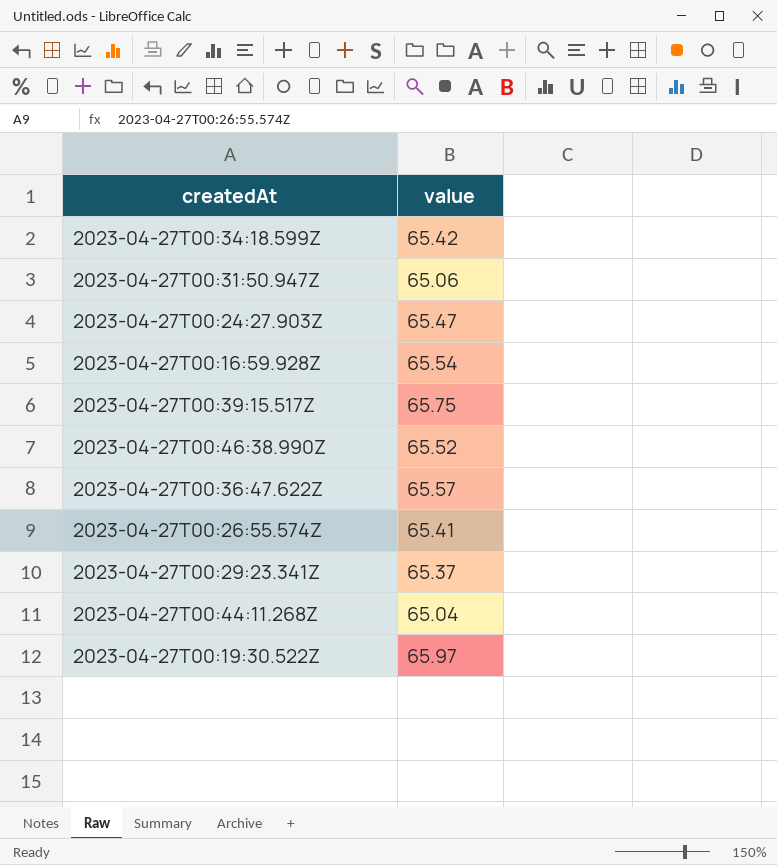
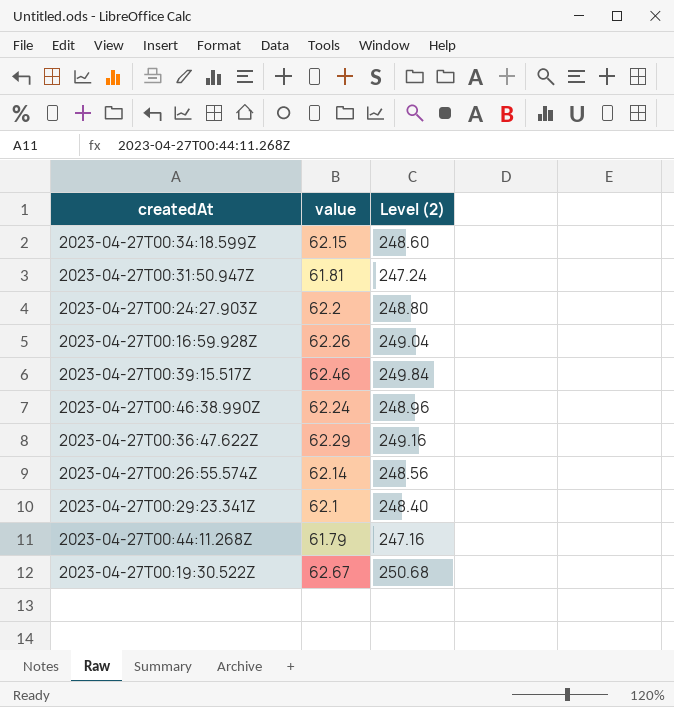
column Level (2) | formula: none -> [value] * 4
2023-04-27T00:34:18.599Z | value: 65.42 -> 62.15
2023-04-27T00:31:50.947Z | value: 65.06 -> 61.81
2023-04-27T00:24:27.903Z | value: 65.47 -> 62.2
2023-04-27T00:16:59.928Z | value: 65.54 -> 62.26
2023-04-27T00:39:15.517Z | value: 65.75 -> 62.46
2023-04-27T00:46:38.990Z | value: 65.52 -> 62.24
2023-04-27T00:36:47.622Z | value: 65.57 -> 62.29
2023-04-27T00:26:55.574Z | value: 65.41 -> 62.14
2023-04-27T00:29:23.341Z | value: 65.37 -> 62.1
2023-04-27T00:44:11.268Z | value: 65.04 -> 61.79
2023-04-27T00:19:30.522Z | value: 65.97 -> 62.67

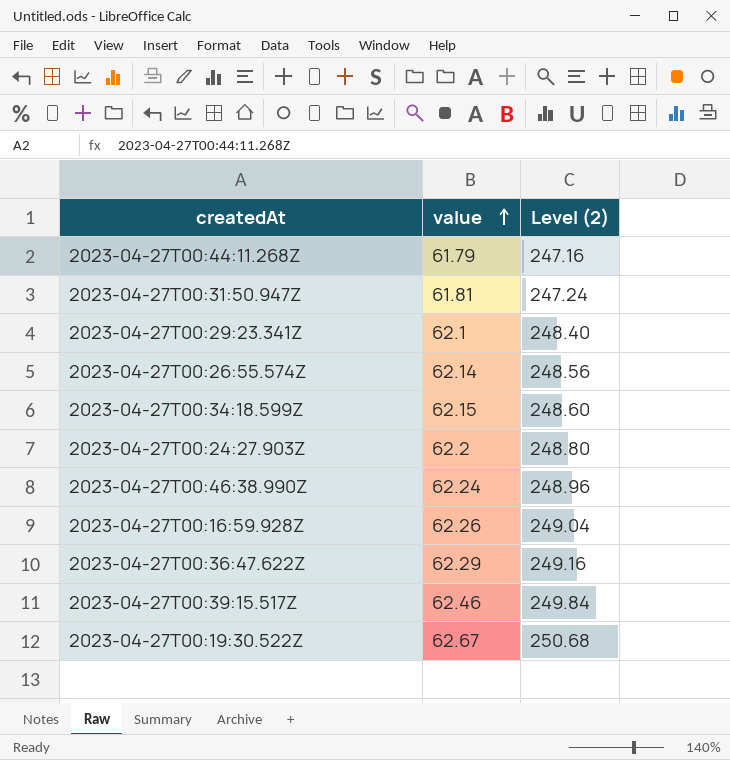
row order: none -> value ascending

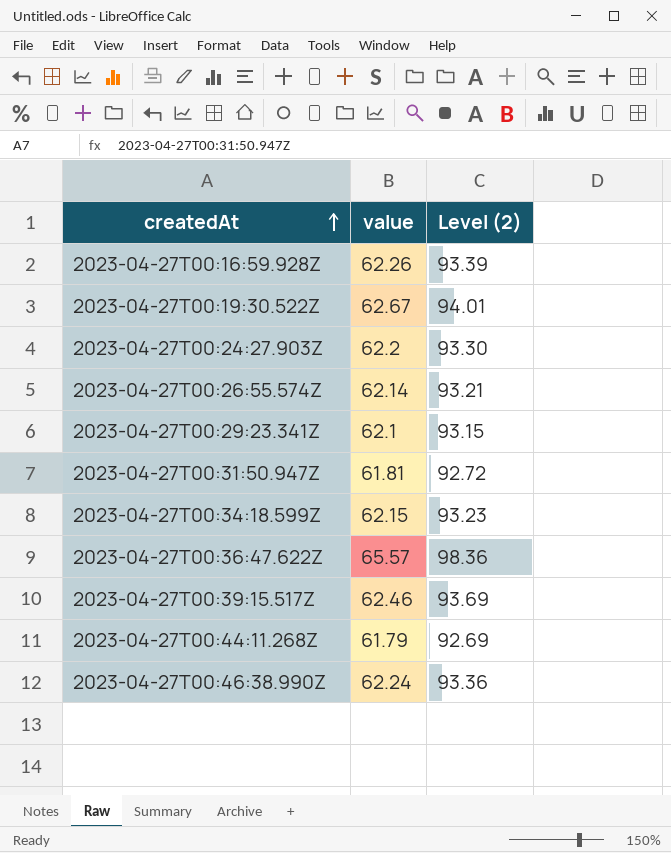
row order: value ascending -> createdAt ascending
column Level (2) | formula: [value] * 4 -> [value] * 1.5
2023-04-27T00:36:47.622Z | value: 62.29 -> 65.57

